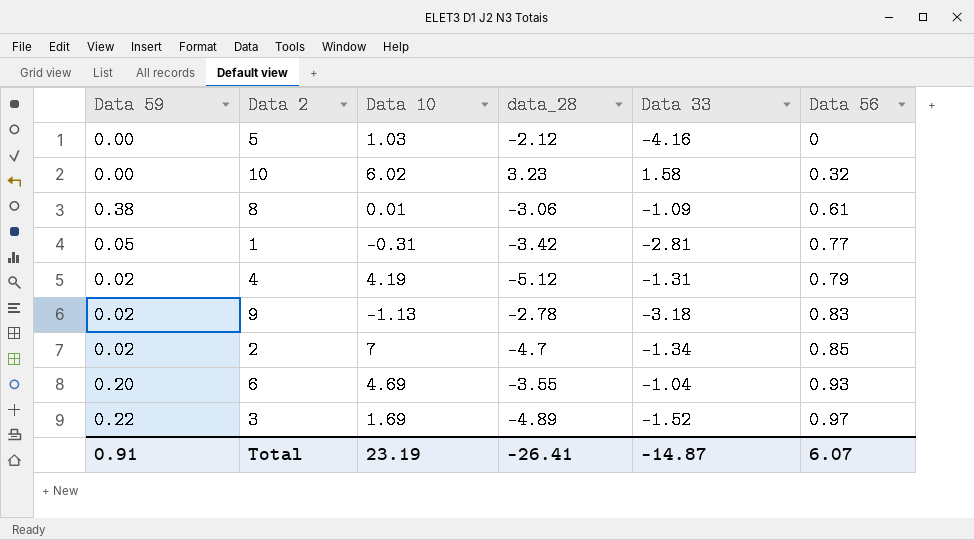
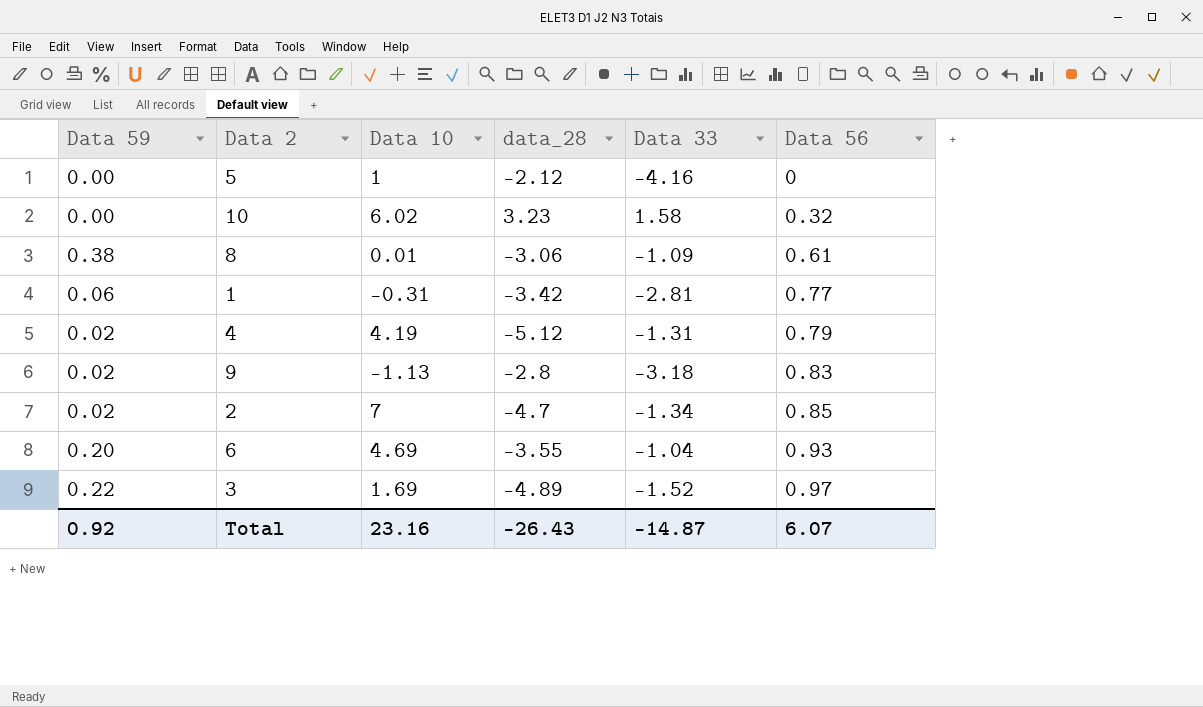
5 | Data 10: 1.03 -> 1
1 | Data 59: 0.05 -> 0.06
9 | data_28: -2.78 -> -2.8
Total | Data 59: 0.91 -> 0.92
Total | Data 10: 23.19 -> 23.16
Total | data_28: -26.41 -> -26.43

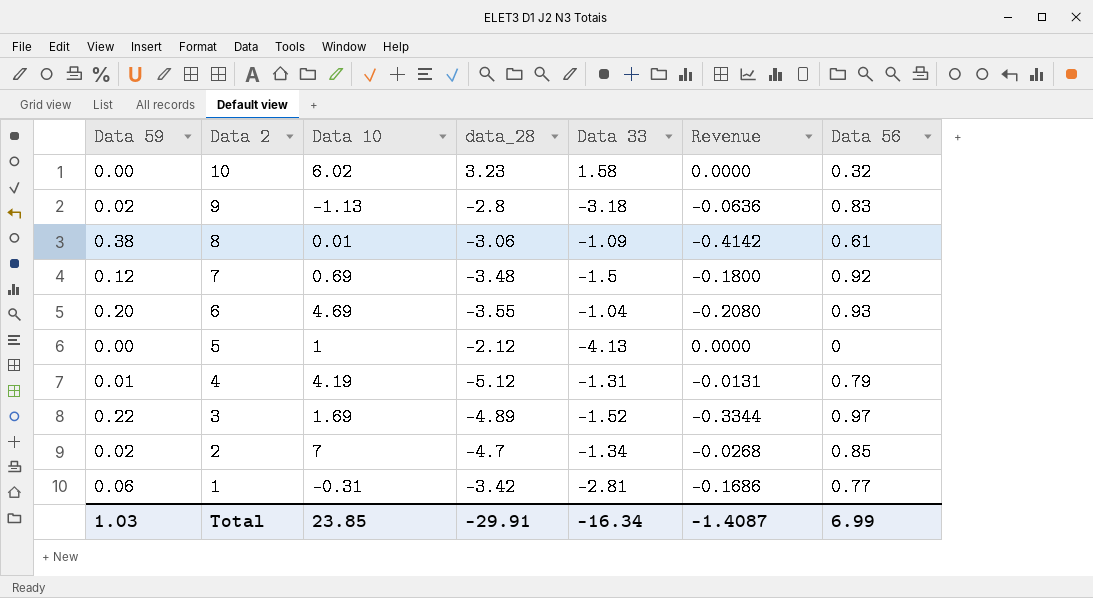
row order: Data 56 ascending -> Data 2 descending
column Revenue | formula: none -> [Data 59] * [Data 33]
row 7: none -> 0.12 | 0.69 | -3.48 | -1.5 | -0.1800 | 0.92
5 | Data 33: -4.16 -> -4.13
4 | Data 59: 0.02 -> 0.01
Total | Data 59: 0.92 -> 1.03
Total | Data 10: 23.16 -> 23.85
Total | data_28: -26.43 -> -29.91
Total | Data 33: -14.87 -> -16.34
Total | Data 56: 6.07 -> 6.99

